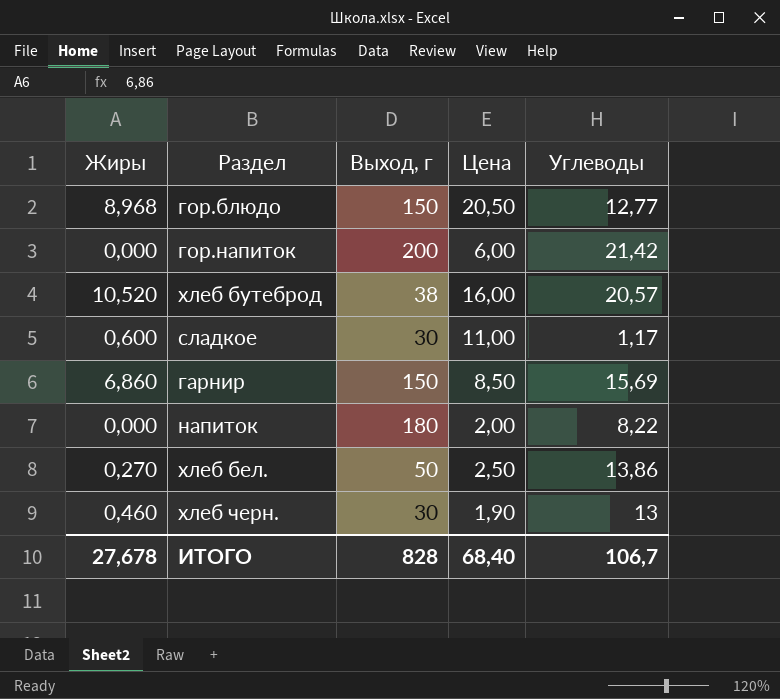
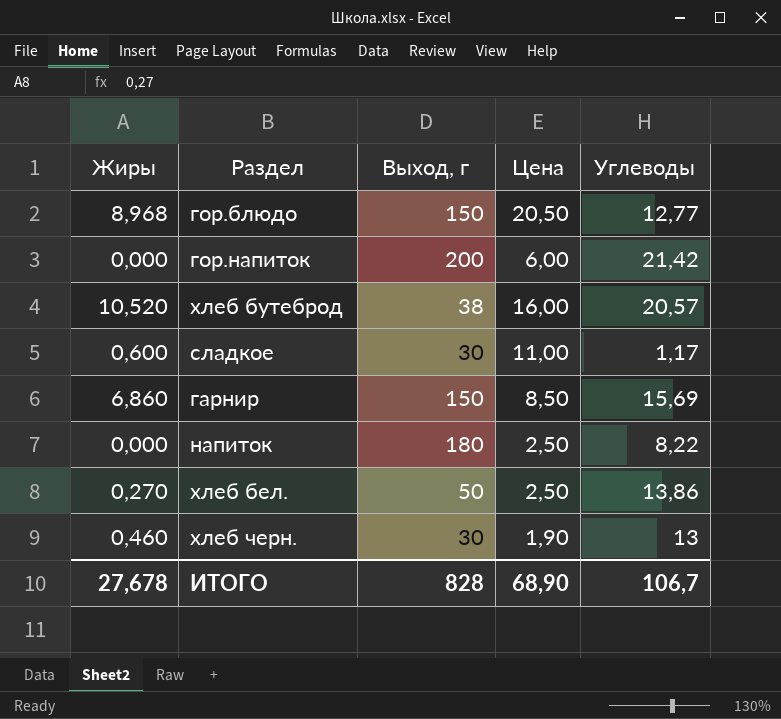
напиток | Цена: 2,00 -> 2,50
ИТОГО | Цена: 68,40 -> 68,90

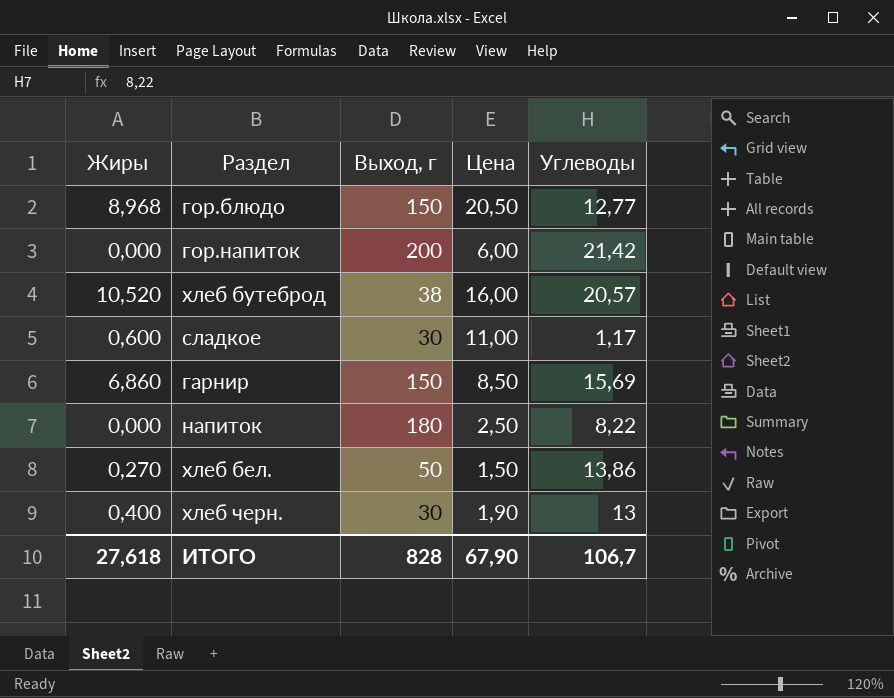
хлеб бел. | Цена: 2,50 -> 1,50
хлеб черн. | Жиры: 0,460 -> 0,400
ИТОГО | Жиры: 27,678 -> 27,618
ИТОГО | Цена: 68,90 -> 67,90

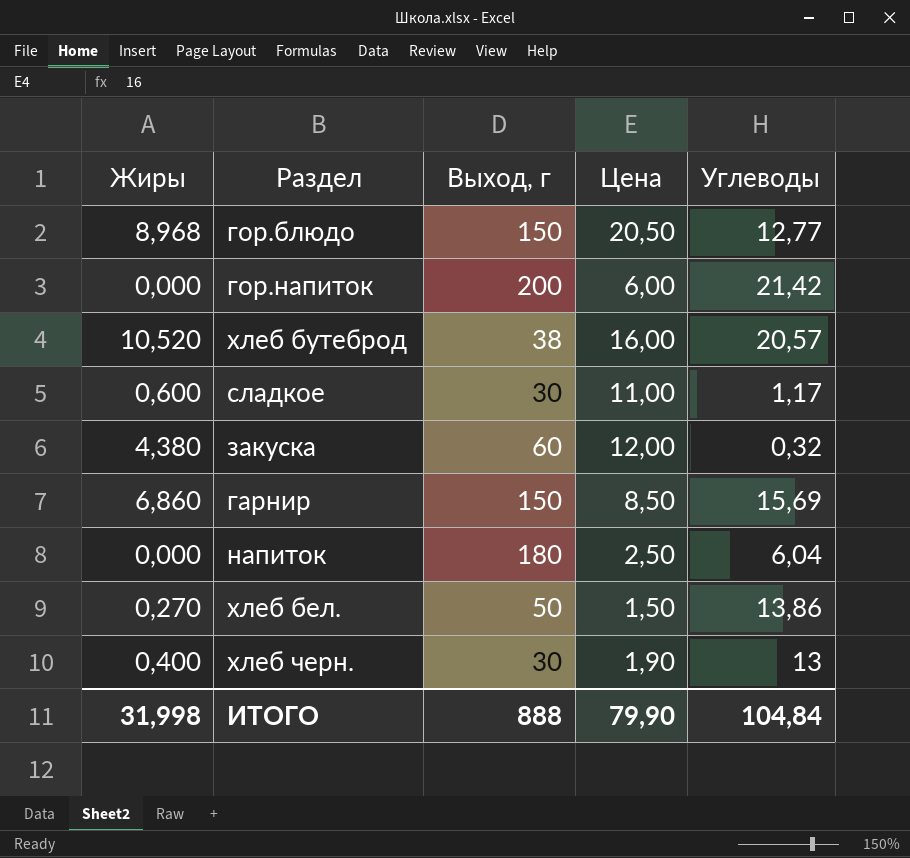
row закуска: none -> 4,380 | 60 | 12,00 | 0,32
напиток | Углеводы: 8,22 -> 6,04
ИТОГО | Жиры: 27,618 -> 31,998
ИТОГО | Выход, г: 828 -> 888
ИТОГО | Цена: 67,90 -> 79,90
ИТОГО | Углеводы: 106,7 -> 104,84

